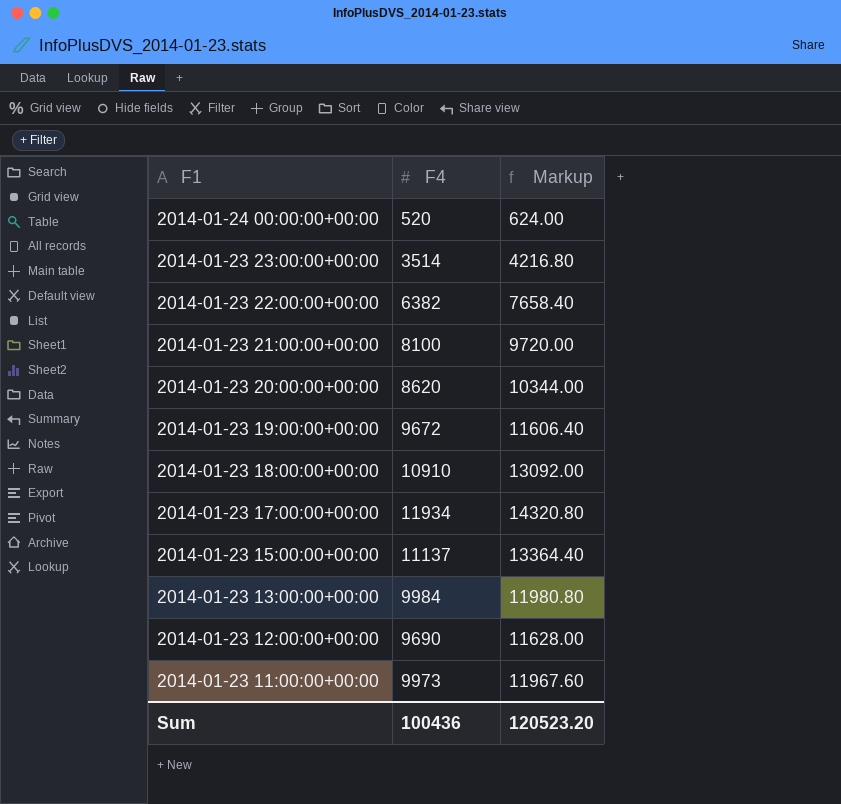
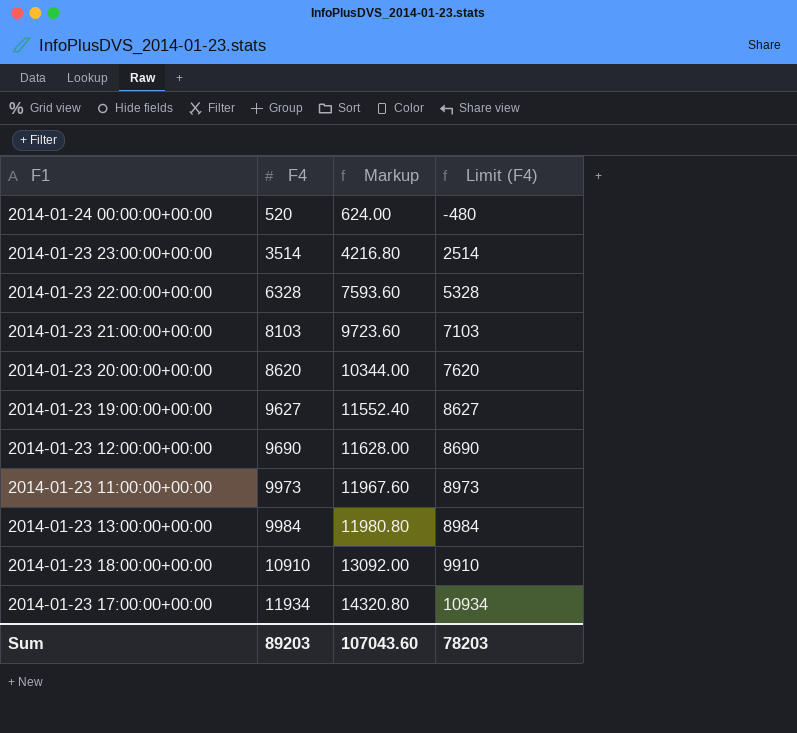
row order: F1 descending -> F4 ascending
column Limit (F4) | formula: none -> [F4] - 1000
row 2014-01-23 15:00:00+00:00: 11137 | 13364.40 -> none
2014-01-23 22:00:00+00:00 | F4: 6382 -> 6328
2014-01-23 22:00:00+00:00 | Markup: 7658.40 -> 7593.60
2014-01-23 21:00:00+00:00 | F4: 8100 -> 8103
2014-01-23 21:00:00+00:00 | Markup: 9720.00 -> 9723.60
2014-01-23 19:00:00+00:00 | F4: 9672 -> 9627
2014-01-23 19:00:00+00:00 | Markup: 11606.40 -> 11552.40
Sum | F4: 100436 -> 89203
Sum | Markup: 120523.20 -> 107043.60

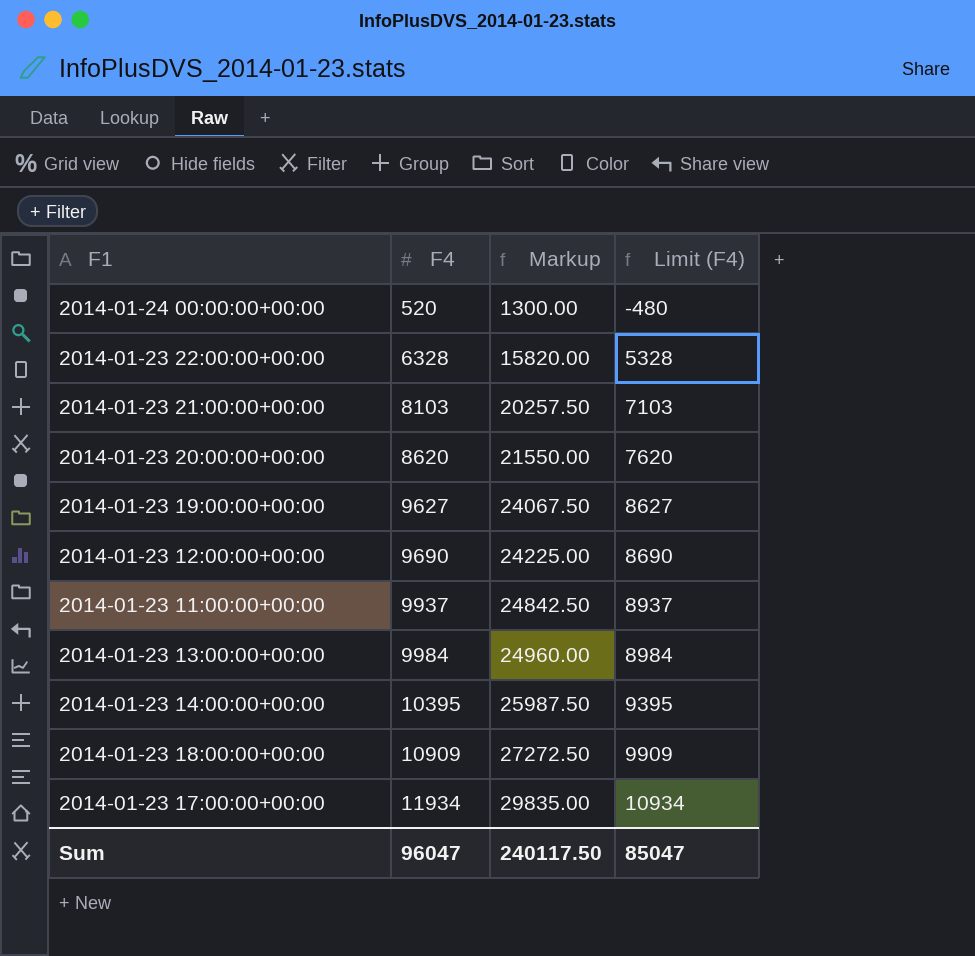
column Markup | formula: [F4] * 1.2 -> [F4] * 2.5
row 2014-01-23 23:00:00+00:00: 3514 | 4216.80 | 2514 -> none
2014-01-23 11:00:00+00:00 | F4: 9973 -> 9937
2014-01-23 11:00:00+00:00 | Limit (F4): 8973 -> 8937
row 2014-01-23 14:00:00+00:00: none -> 10395 | 25987.50 | 9395
2014-01-23 18:00:00+00:00 | F4: 10910 -> 10909
2014-01-23 18:00:00+00:00 | Limit (F4): 9910 -> 9909
Sum | F4: 89203 -> 96047
Sum | Markup: 107043.60 -> 240117.50
Sum | Limit (F4): 78203 -> 85047

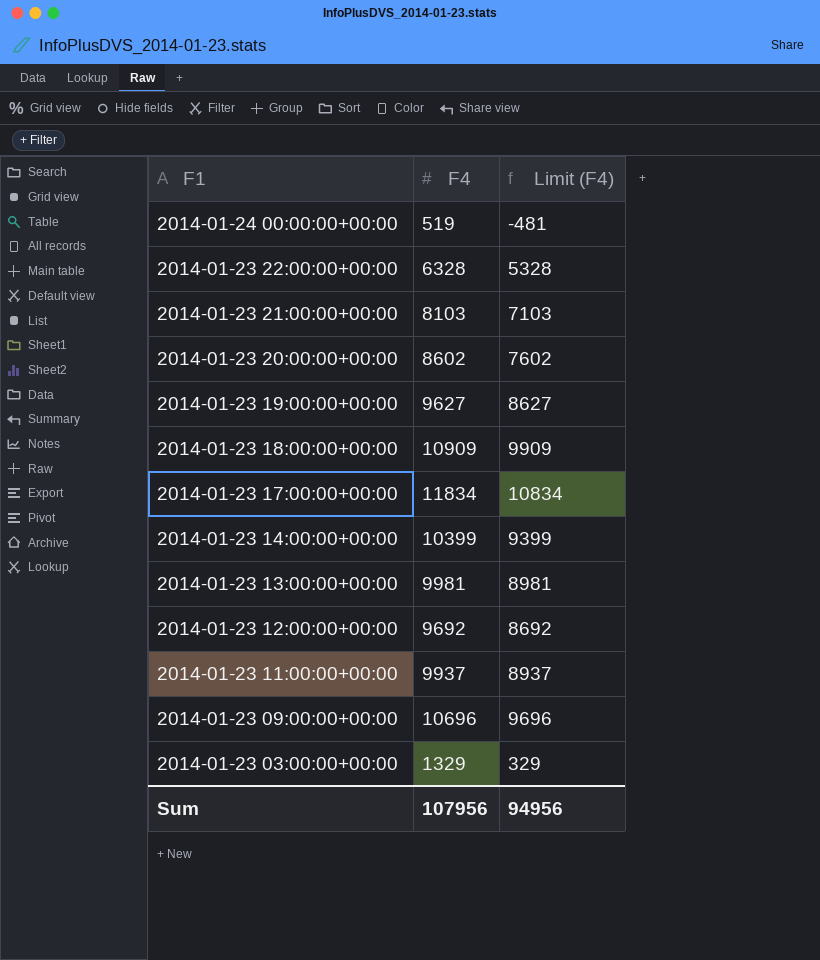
row order: F4 ascending -> F1 descending
column Markup | formula: [F4] * 2.5 -> none
2014-01-24 00:00:00+00:00 | F4: 520 -> 519
2014-01-24 00:00:00+00:00 | Limit (F4): -480 -> -481
2014-01-23 20:00:00+00:00 | F4: 8620 -> 8602
2014-01-23 20:00:00+00:00 | Limit (F4): 7620 -> 7602
2014-01-23 17:00:00+00:00 | F4: 11934 -> 11834
2014-01-23 17:00:00+00:00 | Limit (F4): 10934 -> 10834
2014-01-23 14:00:00+00:00 | F4: 10395 -> 10399
2014-01-23 14:00:00+00:00 | Limit (F4): 9395 -> 9399
2014-01-23 13:00:00+00:00 | F4: 9984 -> 9981
2014-01-23 13:00:00+00:00 | Limit (F4): 8984 -> 8981
2014-01-23 12:00:00+00:00 | F4: 9690 -> 9692
2014-01-23 12:00:00+00:00 | Limit (F4): 8690 -> 8692
row 2014-01-23 09:00:00+00:00: none -> 10696 | 9696
row 2014-01-23 03:00:00+00:00: none -> 1329 | 329
Sum | F4: 96047 -> 107956
Sum | Limit (F4): 85047 -> 94956

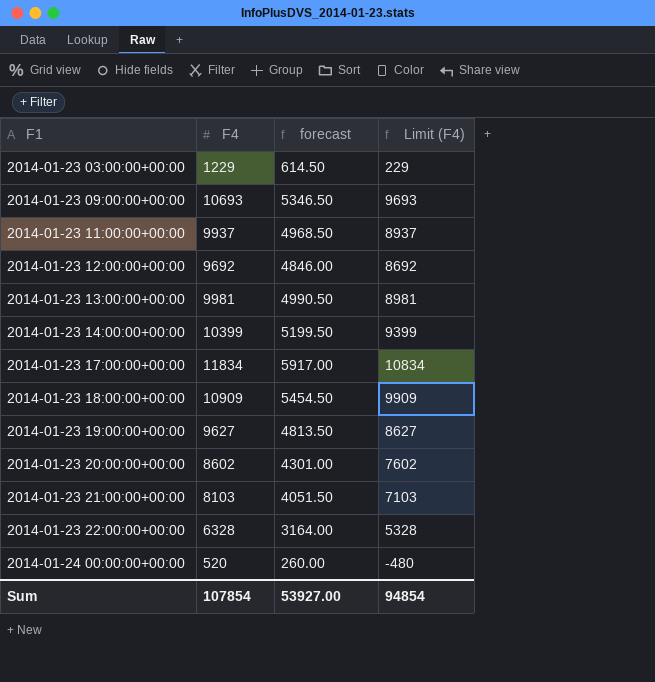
row order: F1 descending -> F1 ascending
column forecast | formula: none -> [F4] * 0.5
2014-01-23 03:00:00+00:00 | F4: 1329 -> 1229
2014-01-23 03:00:00+00:00 | Limit (F4): 329 -> 229
2014-01-23 09:00:00+00:00 | F4: 10696 -> 10693
2014-01-23 09:00:00+00:00 | Limit (F4): 9696 -> 9693
2014-01-24 00:00:00+00:00 | F4: 519 -> 520
2014-01-24 00:00:00+00:00 | Limit (F4): -481 -> -480
Sum | F4: 107956 -> 107854
Sum | Limit (F4): 94956 -> 94854

